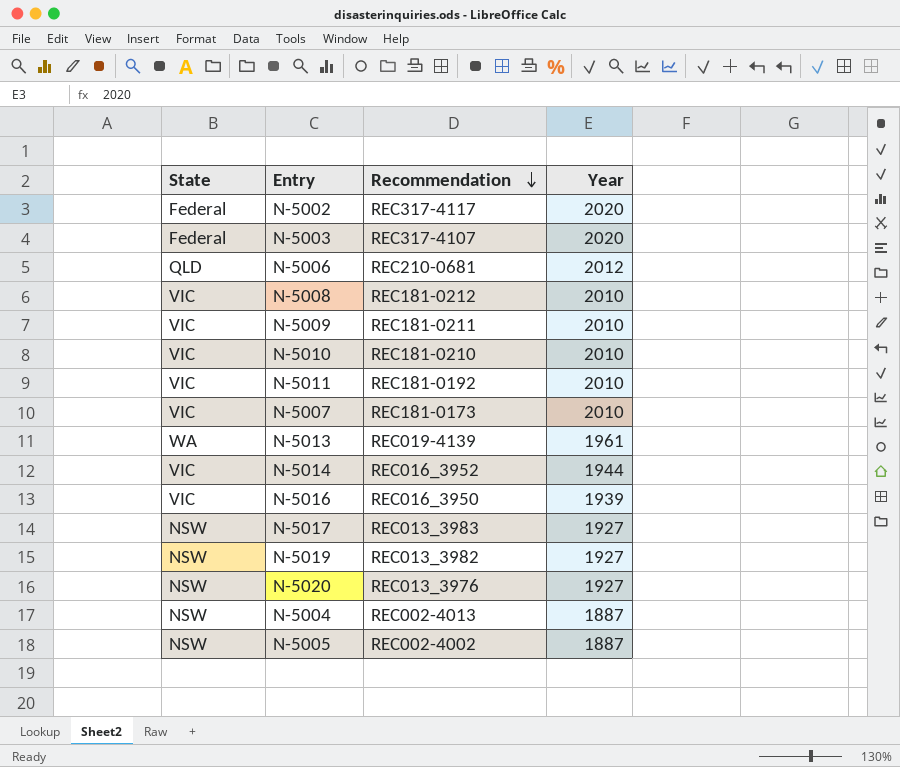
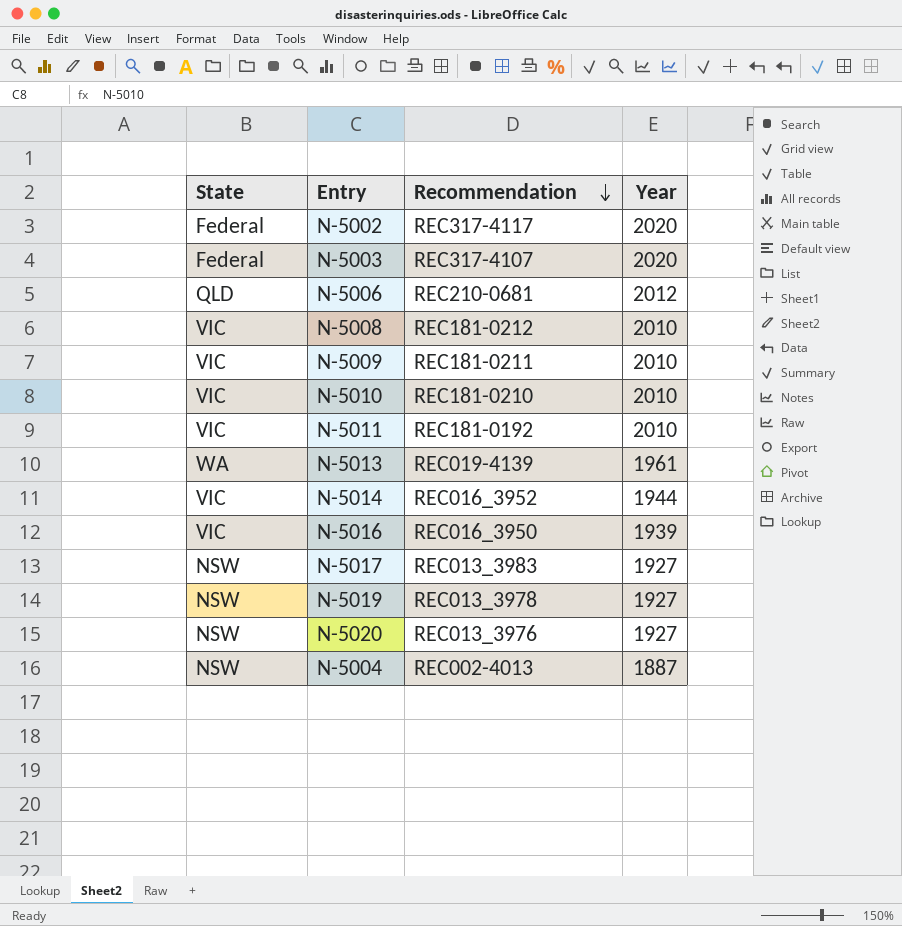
row N-5007: VIC | REC181-0173 | 2010 -> none
row N-5005: NSW | REC002-4002 | 1887 -> none
N-5019 | Recommendation: REC013_3982 -> REC013_3978

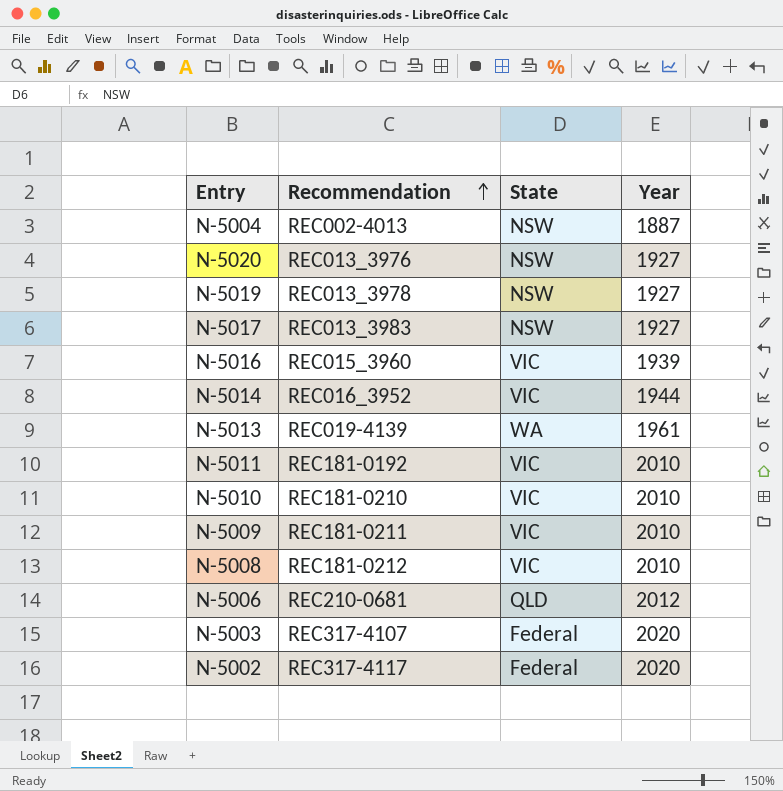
row order: Recommendation descending -> Recommendation ascending
column State | position: 1 -> 3
N-5016 | Recommendation: REC016_3950 -> REC015_3960

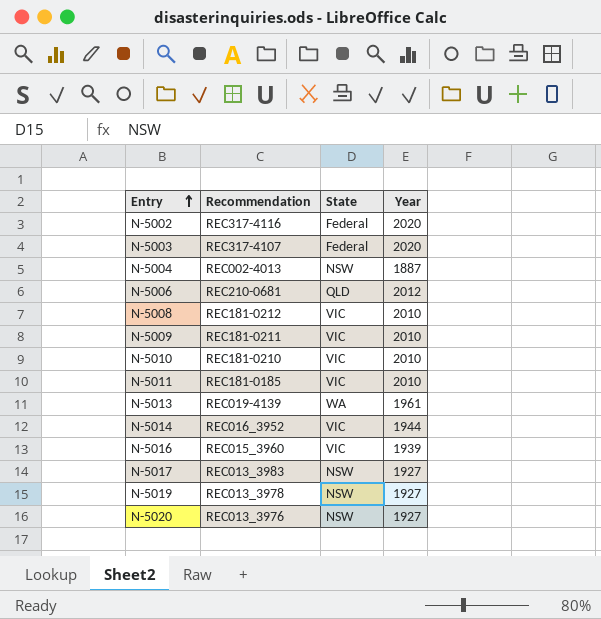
row order: Recommendation ascending -> Entry ascending
N-5002 | Recommendation: REC317-4117 -> REC317-4116
N-5011 | Recommendation: REC181-0192 -> REC181-0185

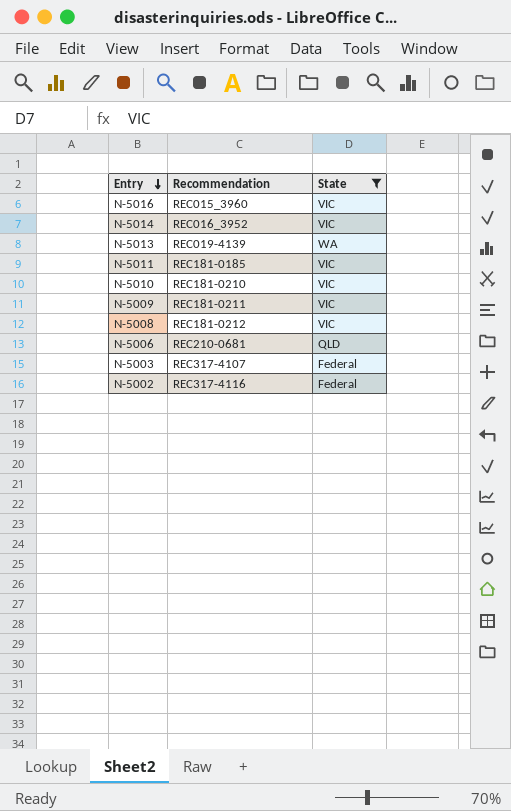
filter: none -> State != NSW
row order: Entry ascending -> Entry descending
column Year | position: 4 -> none

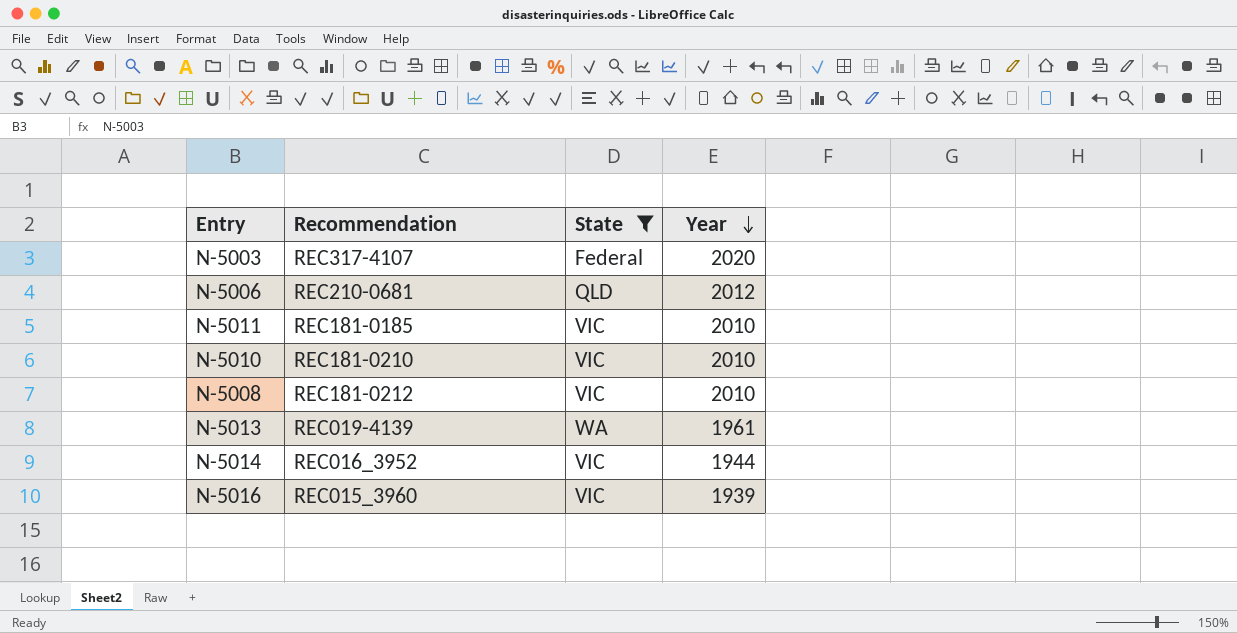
row order: Entry descending -> Year descending
column Year | position: none -> 4
row N-5009: REC181-0211 | VIC -> none
row N-5002: REC317-4116 | Federal -> none

